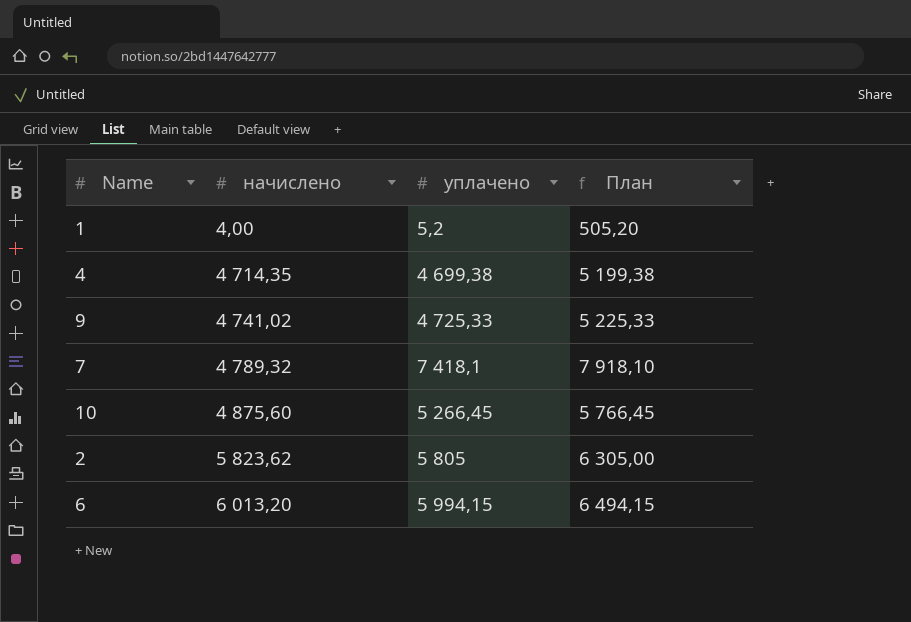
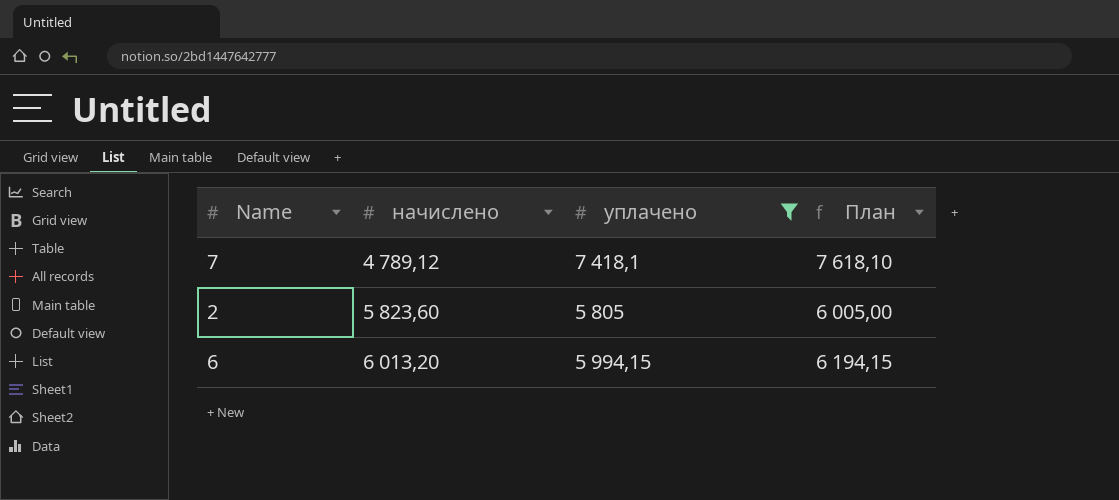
filter: none -> уплачено >= 5 805
column План | formula: [уплачено] + 500 -> [уплачено] + 200
7 | начислено: 4 789,32 -> 4 789,12
2 | начислено: 5 823,62 -> 5 823,60

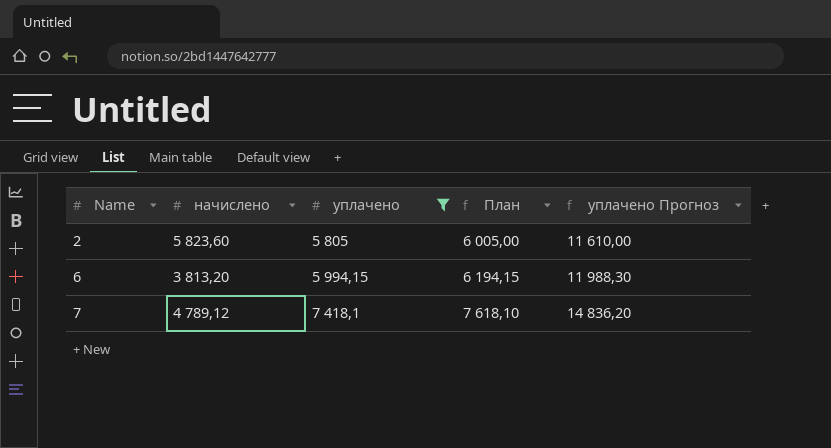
row order: начислено ascending -> Name ascending
column уплачено Прогноз | formula: none -> [уплачено] * 2
6 | начислено: 6 013,20 -> 3 813,20

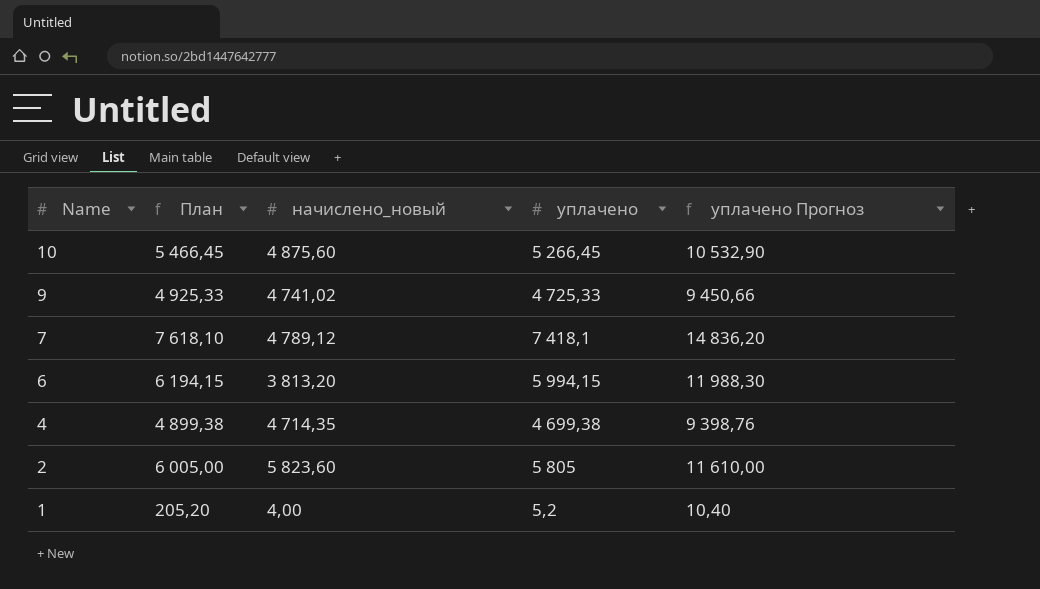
filter: уплачено >= 5 805 -> none
row order: Name ascending -> Name descending
column План | position: 4 -> 2
column name: начислено -> начислено_новый

